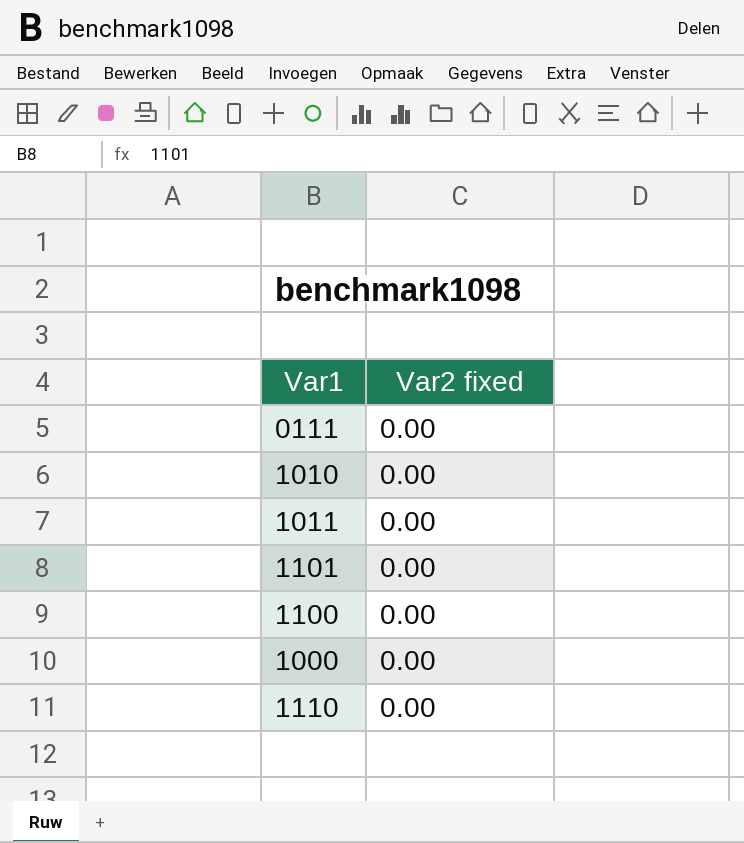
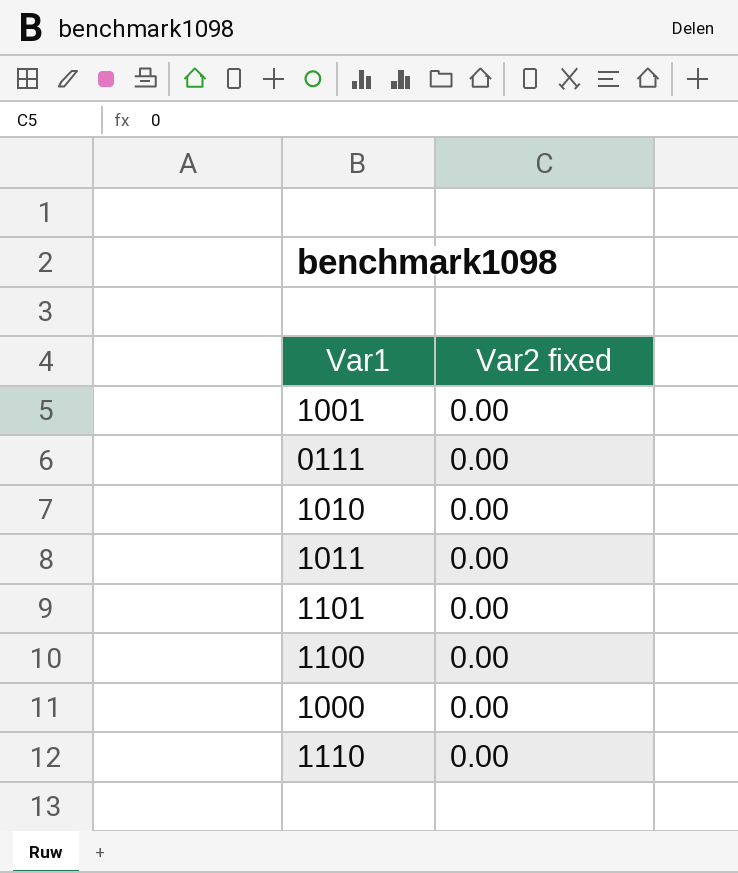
row 1001: none -> 0.00

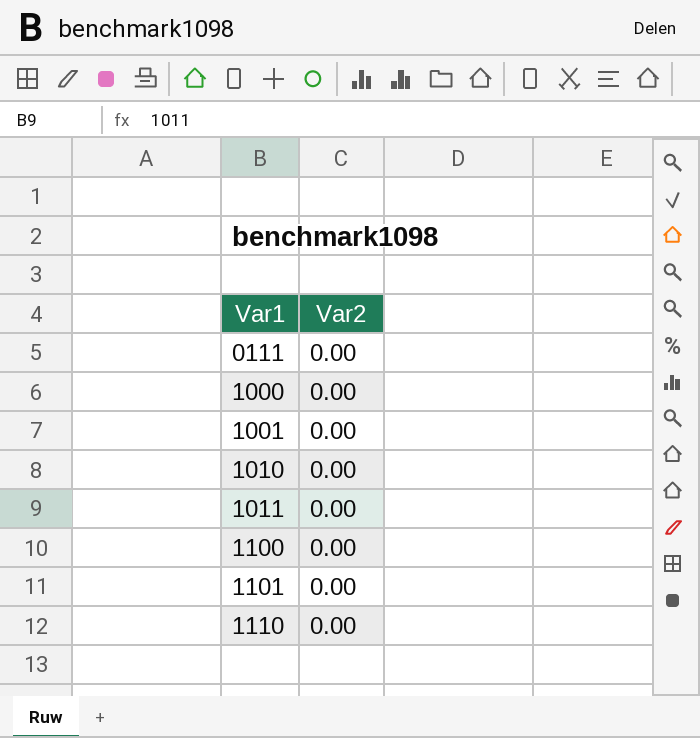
row order: none -> Var1 ascending
column name: Var2 fixed -> Var2

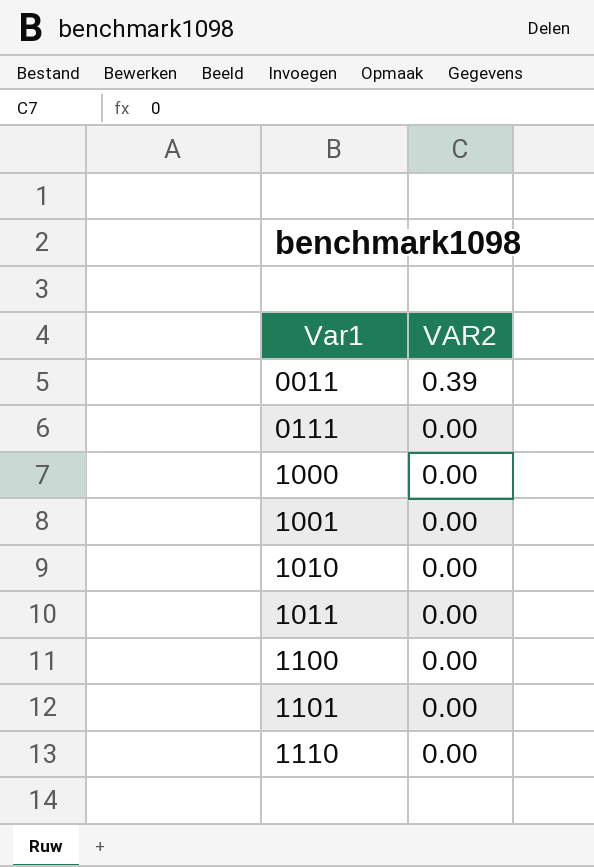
column name: Var2 -> VAR2
row 0011: none -> 0.39

